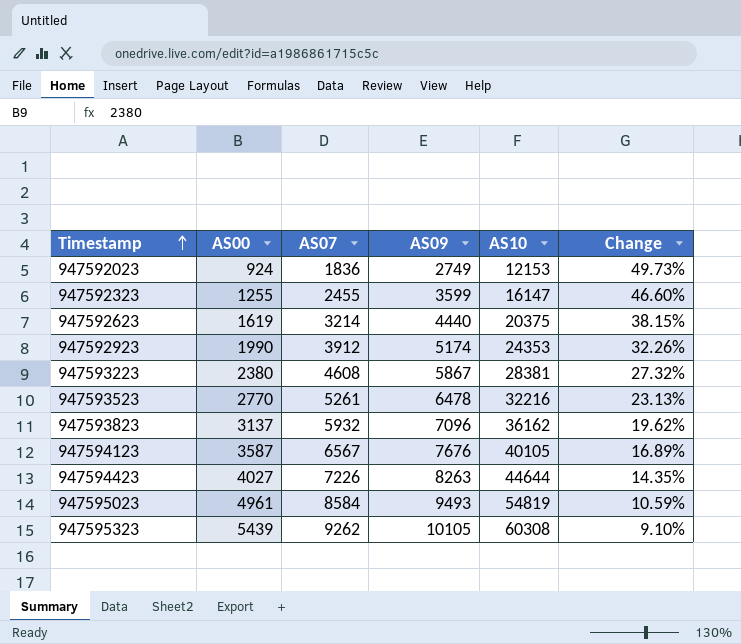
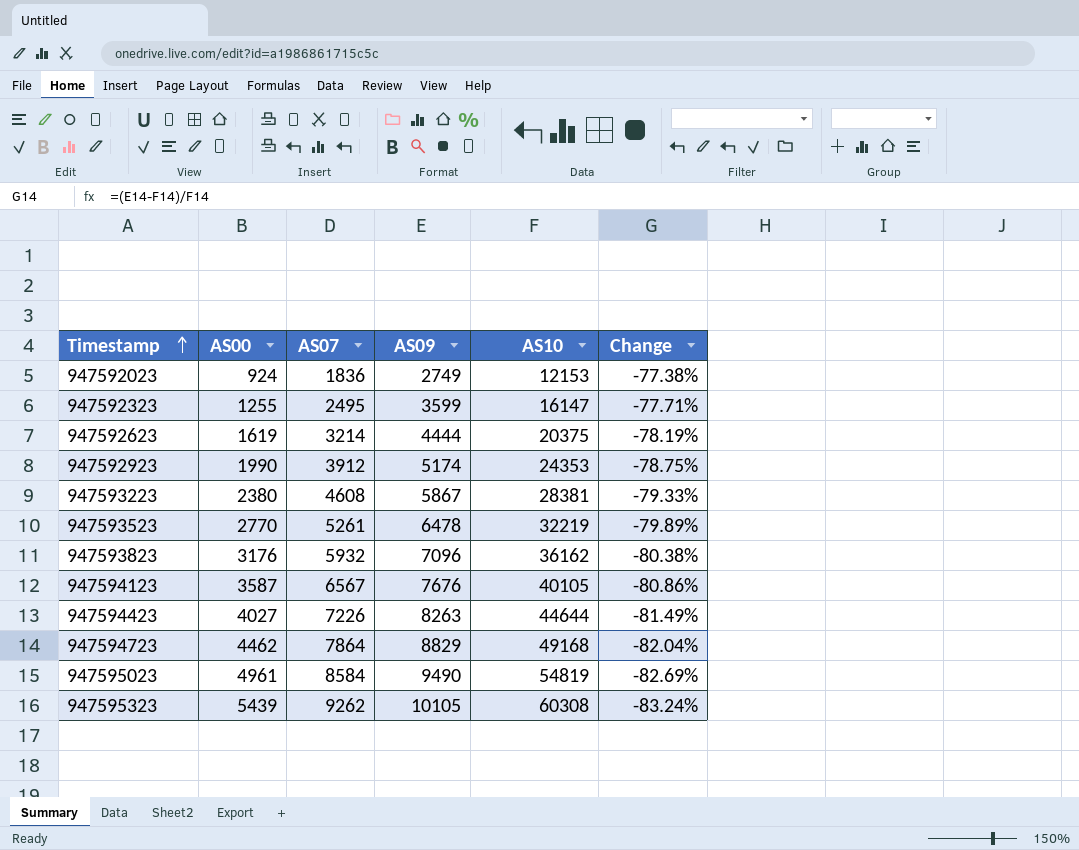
column Change | formula: ([AS09] - [AS07]) / [AS07] -> ([AS09] - [AS10]) / [AS10]
947592323 | AS07: 2455 -> 2495
947592623 | AS09: 4440 -> 4444
947593523 | AS10: 32216 -> 32219
947593823 | AS00: 3137 -> 3176
row 947594723: none -> 4462 | 7864 | 8829 | 49168 | -82.04%
947595023 | AS09: 9493 -> 9490

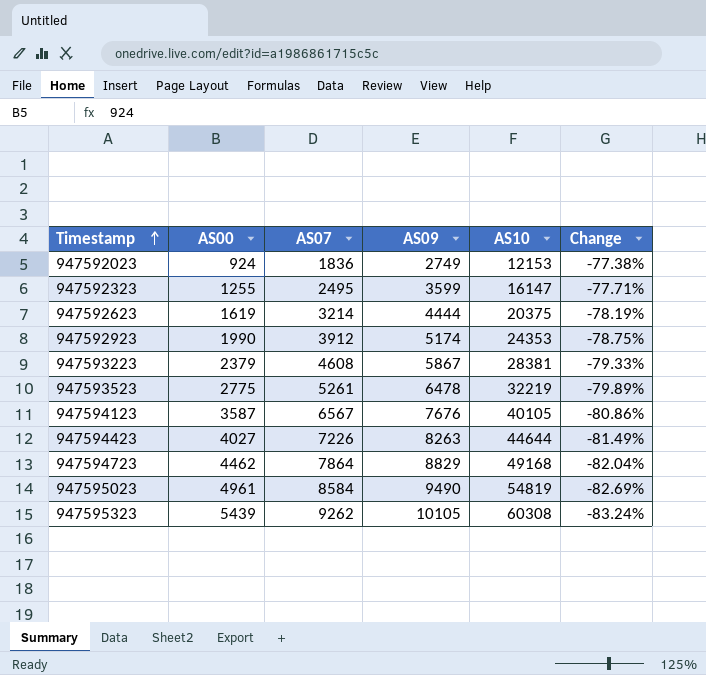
row 947593823: 3176 | 5932 | 7096 | 36162 | -80.38% -> none
947593223 | AS00: 2380 -> 2379
947593523 | AS00: 2770 -> 2775

